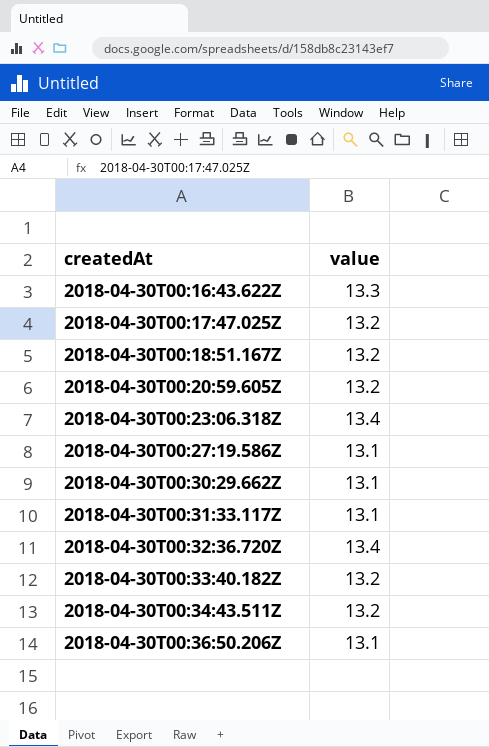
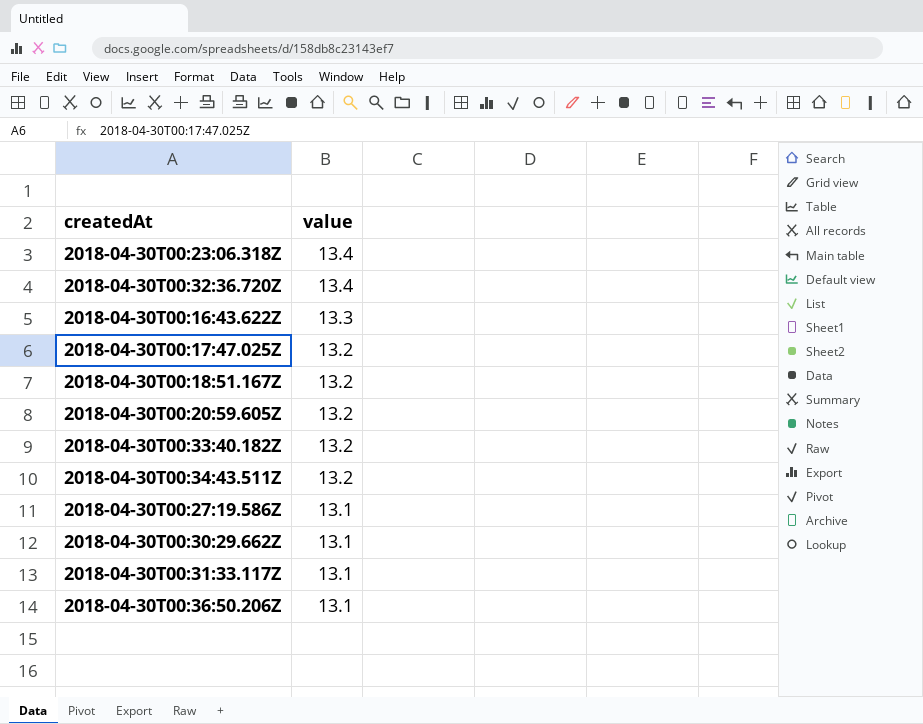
row order: createdAt ascending -> value descending

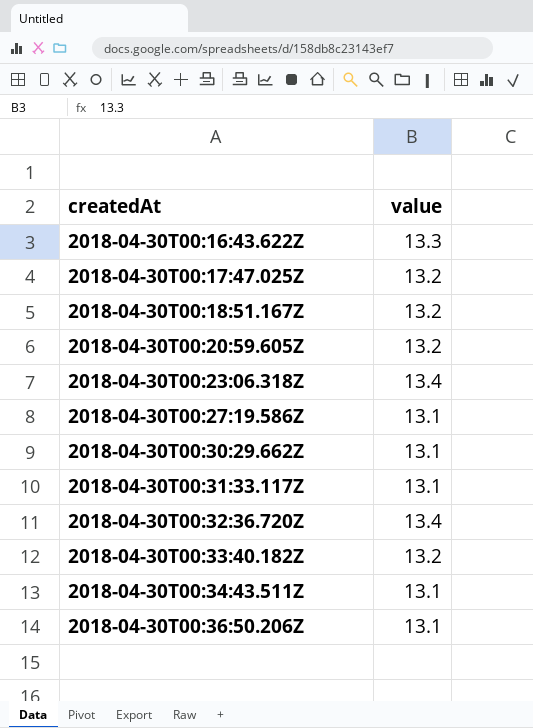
row order: value descending -> createdAt ascending
2018-04-30T00:34:43.511Z | value: 13.2 -> 13.1

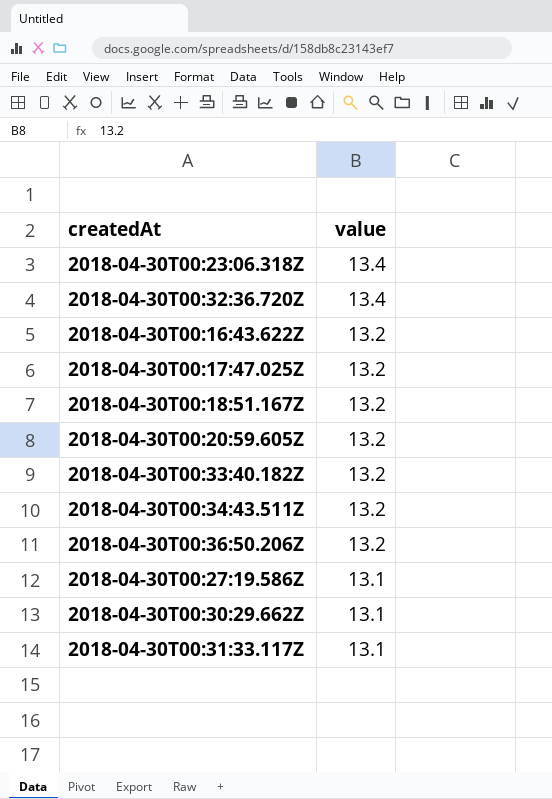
row order: createdAt ascending -> value descending
2018-04-30T00:16:43.622Z | value: 13.3 -> 13.2
2018-04-30T00:34:43.511Z | value: 13.1 -> 13.2
2018-04-30T00:36:50.206Z | value: 13.1 -> 13.2

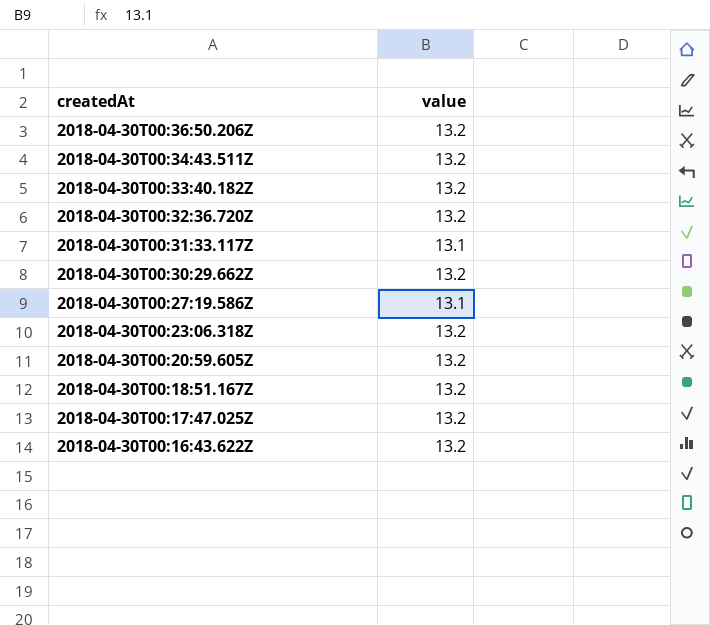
row order: value descending -> createdAt descending
2018-04-30T00:32:36.720Z | value: 13.4 -> 13.2
2018-04-30T00:30:29.662Z | value: 13.1 -> 13.2
2018-04-30T00:23:06.318Z | value: 13.4 -> 13.2

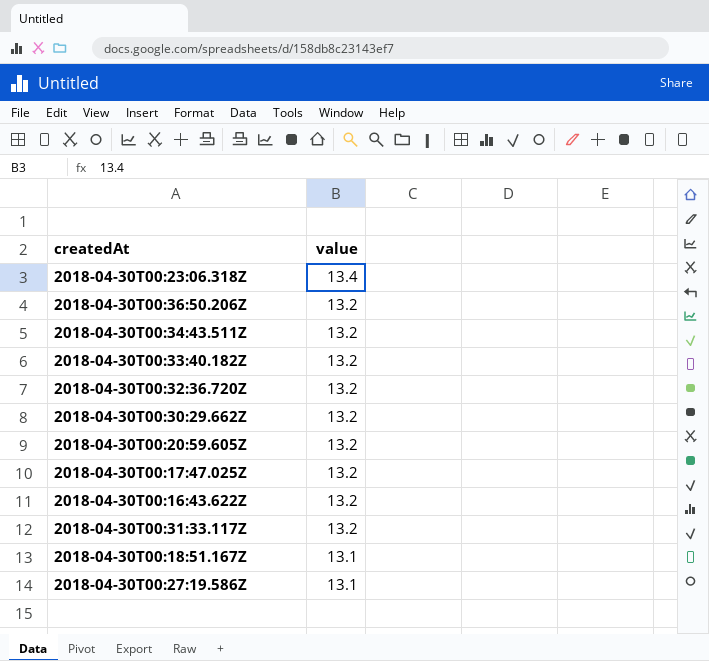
row order: createdAt descending -> value descending
2018-04-30T00:23:06.318Z | value: 13.2 -> 13.4
2018-04-30T00:31:33.117Z | value: 13.1 -> 13.2
2018-04-30T00:18:51.167Z | value: 13.2 -> 13.1

